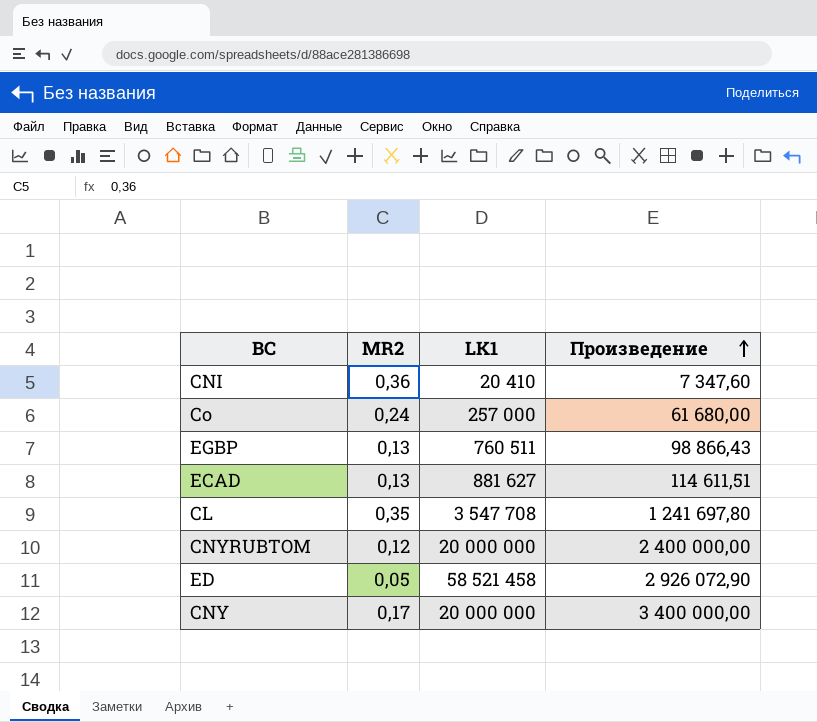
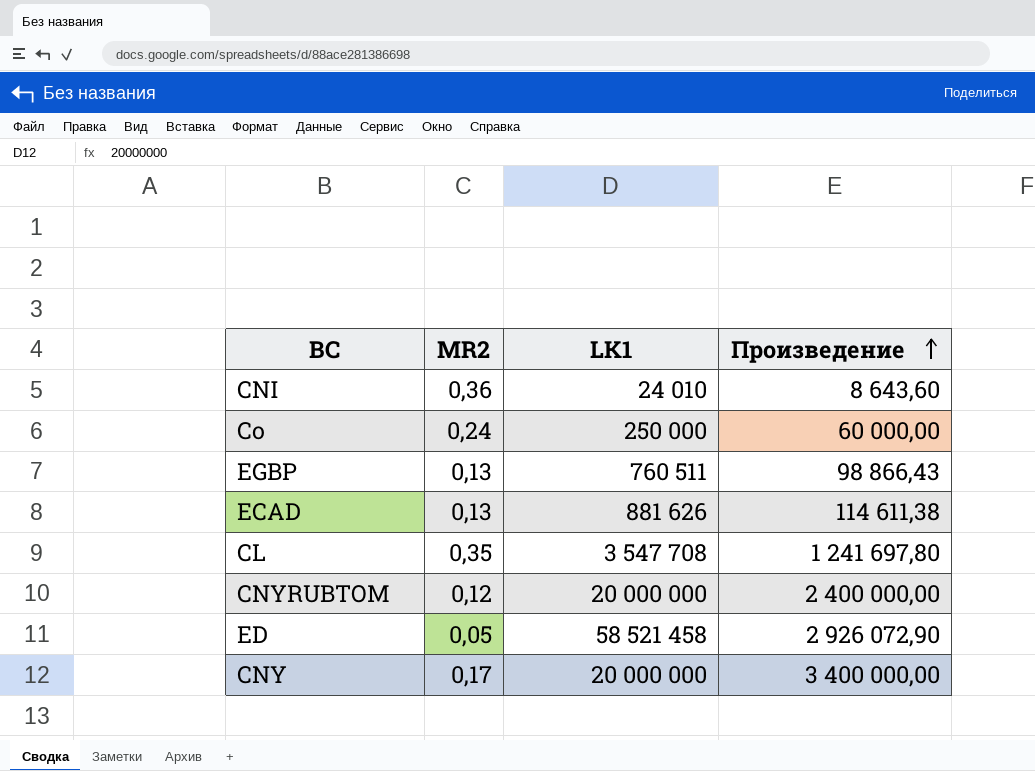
CNI | LK1: 20 410 -> 24 010
CNI | Произведение: 7 347,60 -> 8 643,60
Co | LK1: 257 000 -> 250 000
Co | Произведение: 61 680,00 -> 60 000,00
ECAD | LK1: 881 627 -> 881 626
ECAD | Произведение: 114 611,51 -> 114 611,38

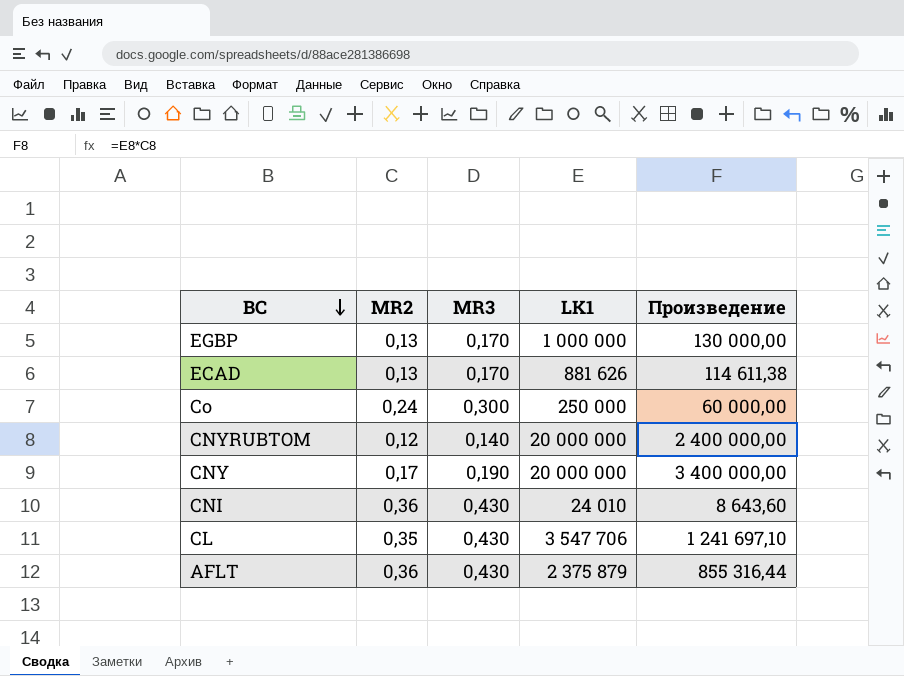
row order: Произведение ascending -> BC descending
column MR3 | position: none -> 3
row ED: 0,05 | 58 521 458 | 2 926 072,90 -> none
EGBP | LK1: 760 511 -> 1 000 000
EGBP | Произведение: 98 866,43 -> 130 000,00
CL | LK1: 3 547 708 -> 3 547 706
CL | Произведение: 1 241 697,80 -> 1 241 697,10
row AFLT: none -> 0,36 | 0,430 | 2 375 879 | 855 316,44

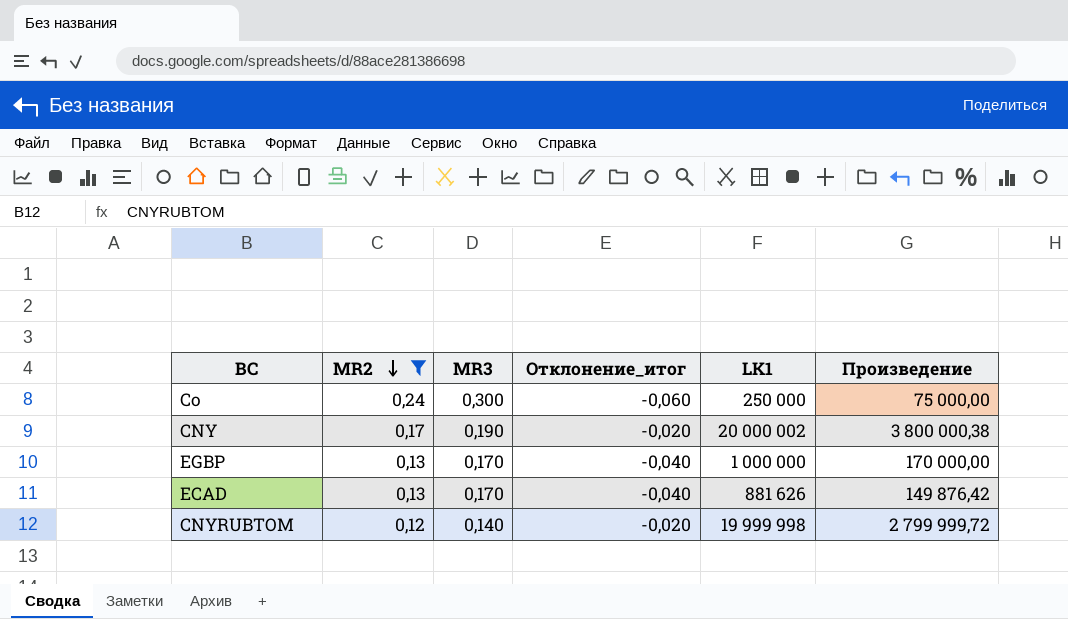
filter: none -> MR2 <= 0,24
row order: BC descending -> MR2 descending
column Отклонение_итог | formula: none -> [MR2] - [MR3]
column Произведение | formula: [MR2] * [LK1] -> [MR3] * [LK1]
CNY | LK1: 20 000 000 -> 20 000 002
CNYRUBTOM | LK1: 20 000 000 -> 19 999 998

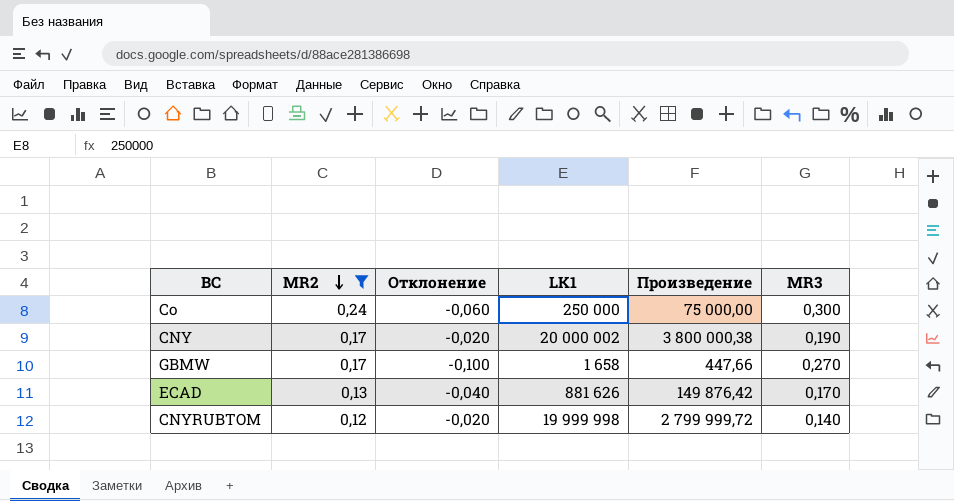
column name: Отклонение_итог -> Отклонение
column MR3 | position: 3 -> 6
row EGBP: 0,13 | 0,170 | -0,040 | 1 000 000 | 170 000,00 -> none
row GBMW: none -> 0,17 | -0,100 | 1 658 | 447,66 | 0,270

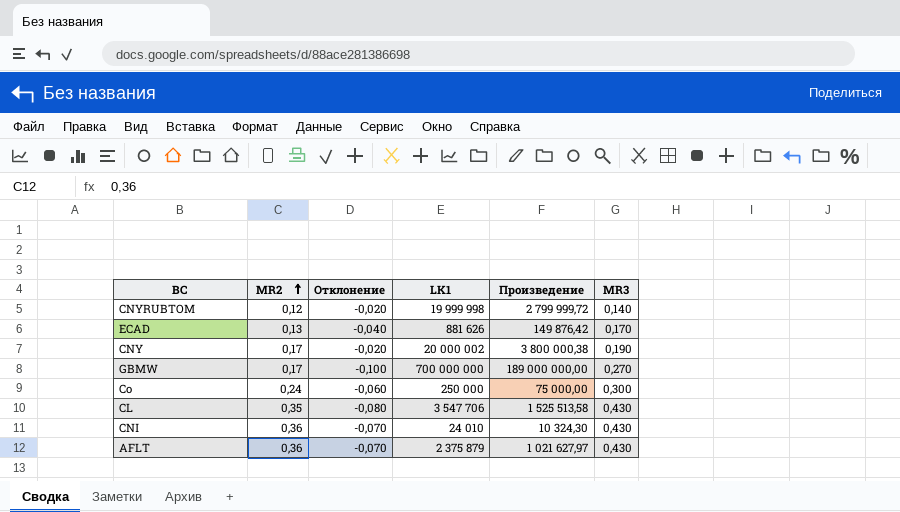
filter: MR2 <= 0,24 -> none
row order: MR2 descending -> MR2 ascending
GBMW | LK1: 1 658 -> 700 000 000
GBMW | Произведение: 447,66 -> 189 000 000,00

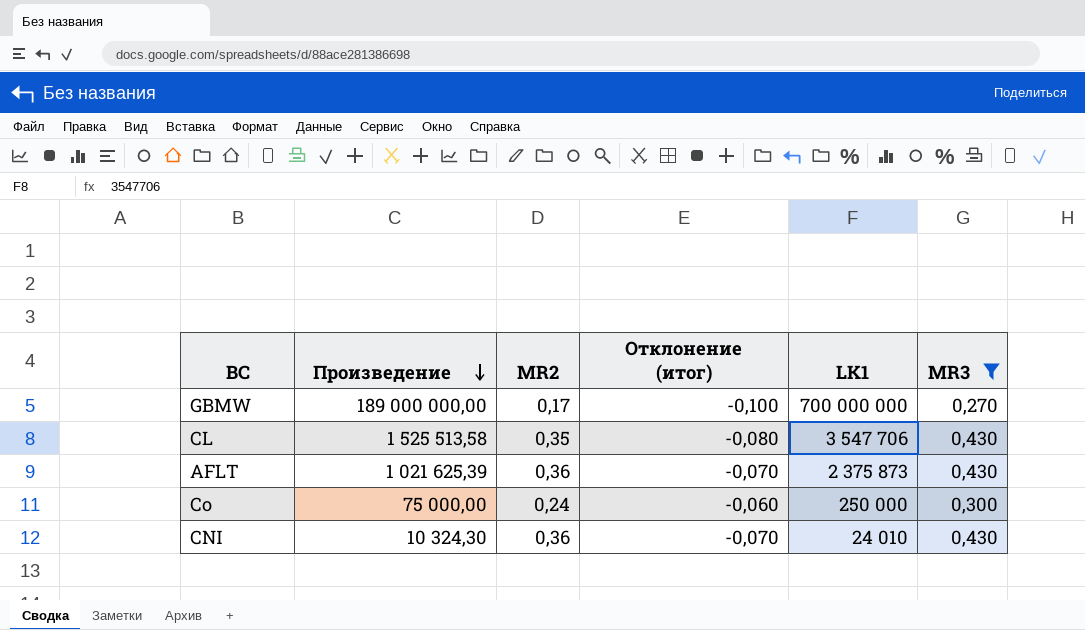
filter: none -> MR3 >= 0,270
row order: MR2 ascending -> Произведение descending
column Произведение | position: 5 -> 2
column name: Отклонение -> Отклонение (итог)
AFLT | Произведение: 1 021 627,97 -> 1 021 625,39
AFLT | LK1: 2 375 879 -> 2 375 873

